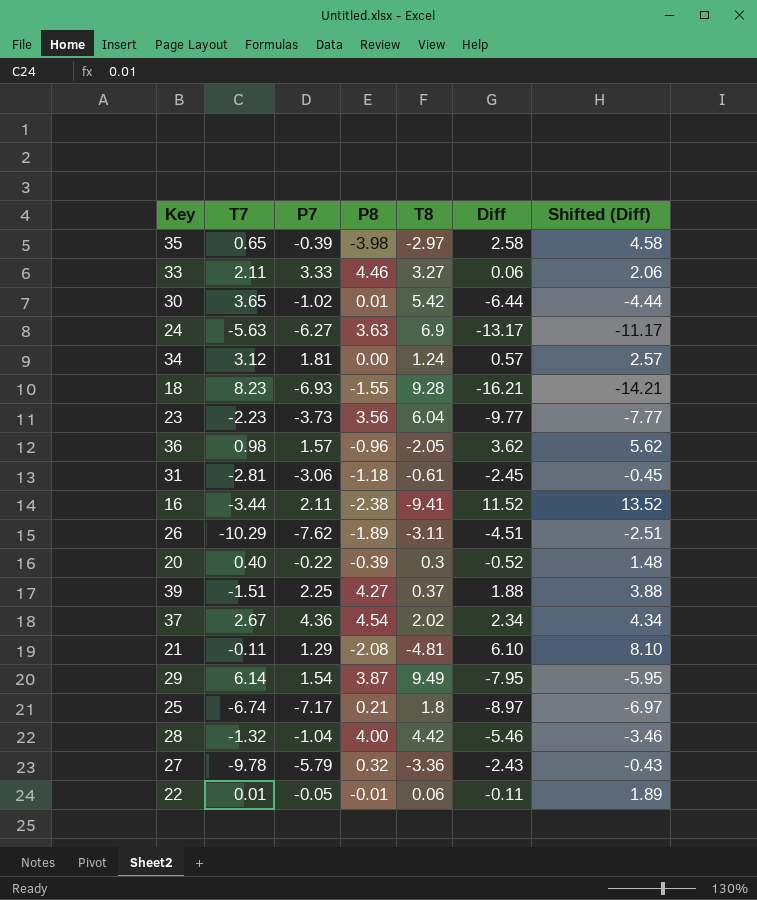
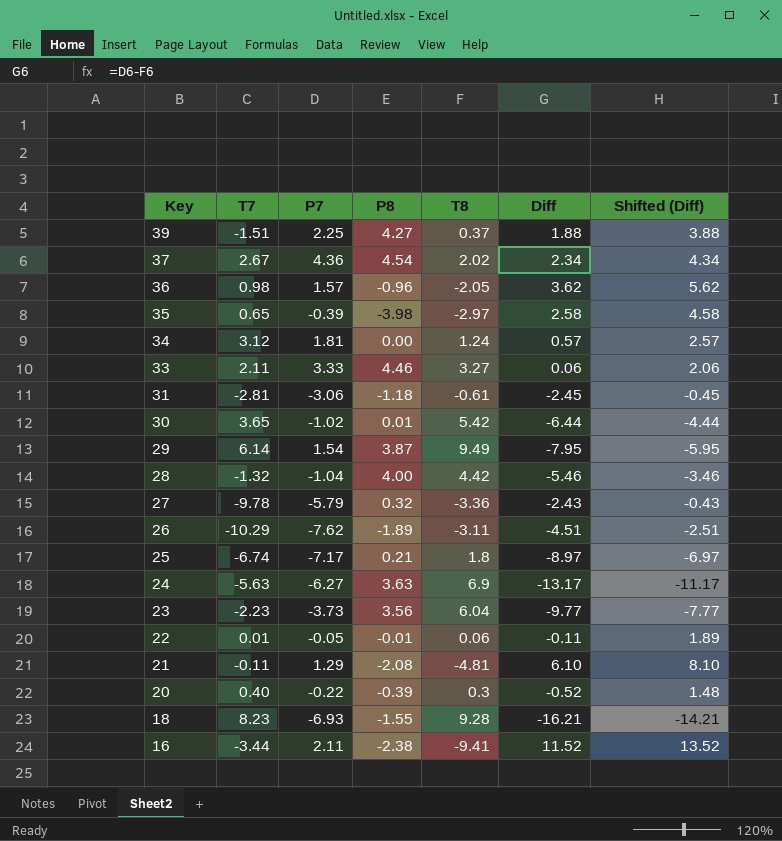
row order: none -> Key descending

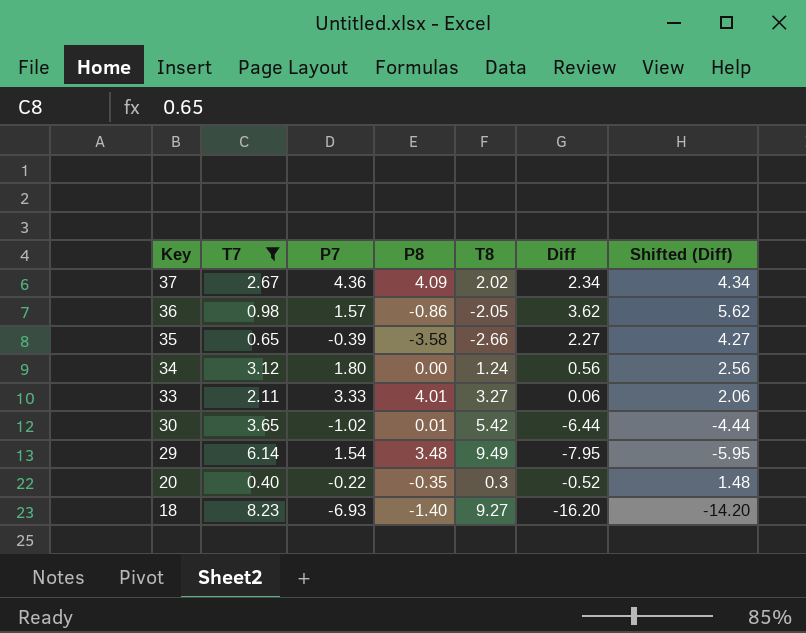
filter: none -> T7 >= 0.40
37 | P8: 4.54 -> 4.09
36 | P8: -0.96 -> -0.86
35 | P8: -3.98 -> -3.58
35 | T8: -2.97 -> -2.66
35 | Diff: 2.58 -> 2.27
35 | Shifted (Diff): 4.58 -> 4.27
34 | P7: 1.81 -> 1.80
34 | Diff: 0.57 -> 0.56
34 | Shifted (Diff): 2.57 -> 2.56
33 | P8: 4.46 -> 4.01
29 | P8: 3.87 -> 3.48
20 | P8: -0.39 -> -0.35
18 | P8: -1.55 -> -1.40
18 | T8: 9.28 -> 9.27
18 | Diff: -16.21 -> -16.20
18 | Shifted (Diff): -14.21 -> -14.20

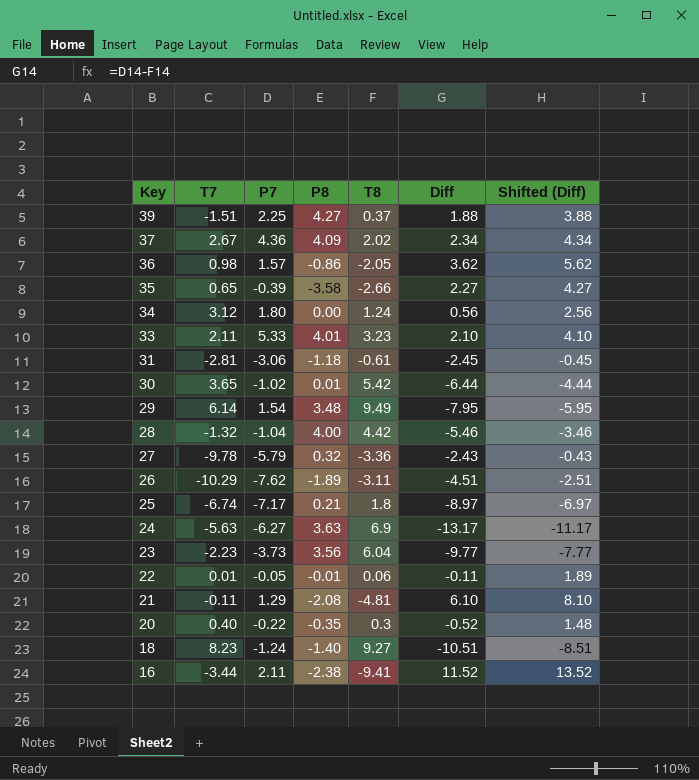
filter: T7 >= 0.40 -> none
33 | P7: 3.33 -> 5.33
33 | T8: 3.27 -> 3.23
33 | Diff: 0.06 -> 2.10
33 | Shifted (Diff): 2.06 -> 4.10
18 | P7: -6.93 -> -1.24
18 | Diff: -16.20 -> -10.51
18 | Shifted (Diff): -14.20 -> -8.51

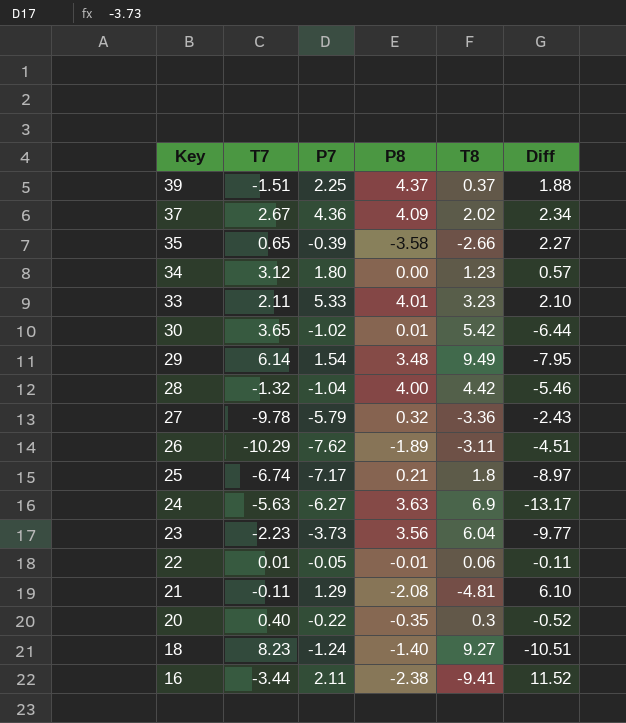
column Shifted (Diff) | formula: [Diff] + 2 -> none
row 36: 0.98 | 1.57 | -0.86 | -2.05 | 3.62 | 5.62 -> none
row 31: -2.81 | -3.06 | -1.18 | -0.61 | -2.45 | -0.45 -> none
39 | P8: 4.27 -> 4.37
34 | T8: 1.24 -> 1.23
34 | Diff: 0.56 -> 0.57

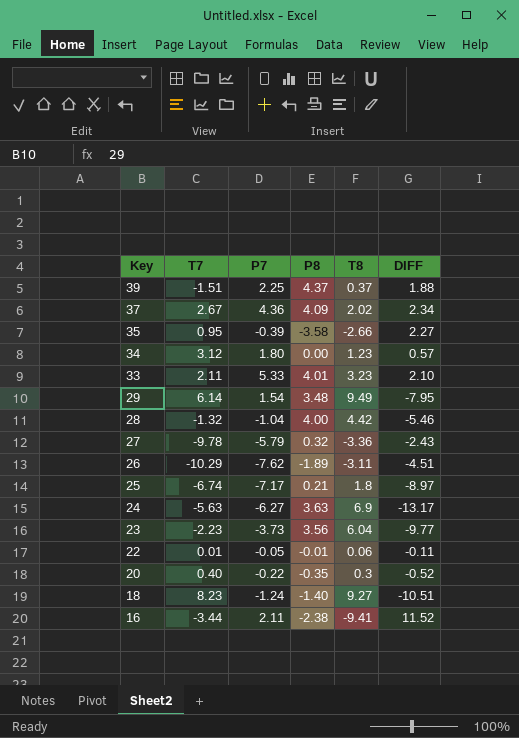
column name: Diff -> DIFF
row 30: 3.65 | -1.02 | 0.01 | 5.42 | -6.44 -> none
row 21: -0.11 | 1.29 | -2.08 | -4.81 | 6.10 -> none
35 | T7: 0.65 -> 0.95

